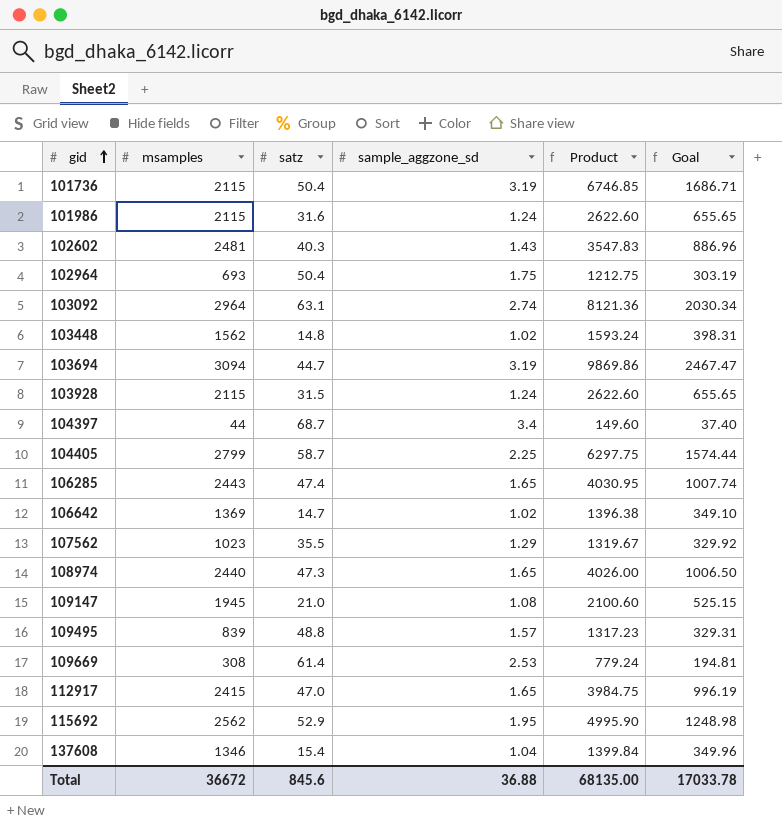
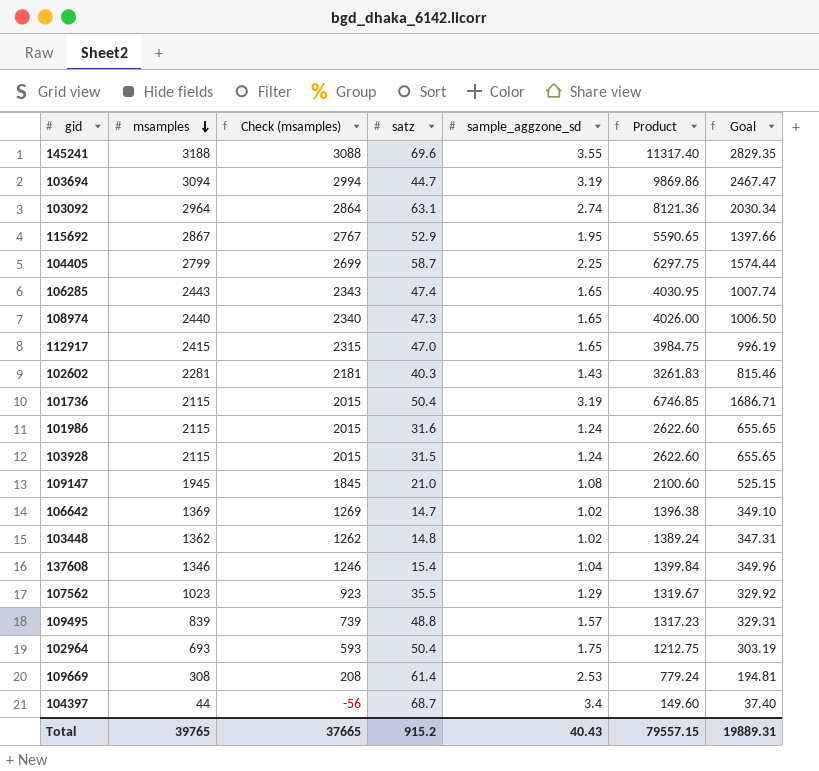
row order: gid ascending -> msamples descending
column Check (msamples) | formula: none -> [msamples] - 100
row 145241: none -> 3188 | 3088 | 69.6 | 3.55 | 11317.40 | 2829.35
115692 | msamples: 2562 -> 2867
115692 | Product: 4995.90 -> 5590.65
115692 | Goal: 1248.98 -> 1397.66
102602 | msamples: 2481 -> 2281
102602 | Product: 3547.83 -> 3261.83
102602 | Goal: 886.96 -> 815.46
103448 | msamples: 1562 -> 1362
103448 | Product: 1593.24 -> 1389.24
103448 | Goal: 398.31 -> 347.31
Total | msamples: 36672 -> 39765
Total | satz: 845.6 -> 915.2
Total | sample_aggzone_sd: 36.88 -> 40.43
Total | Product: 68135.00 -> 79557.15
Total | Goal: 17033.78 -> 19889.31

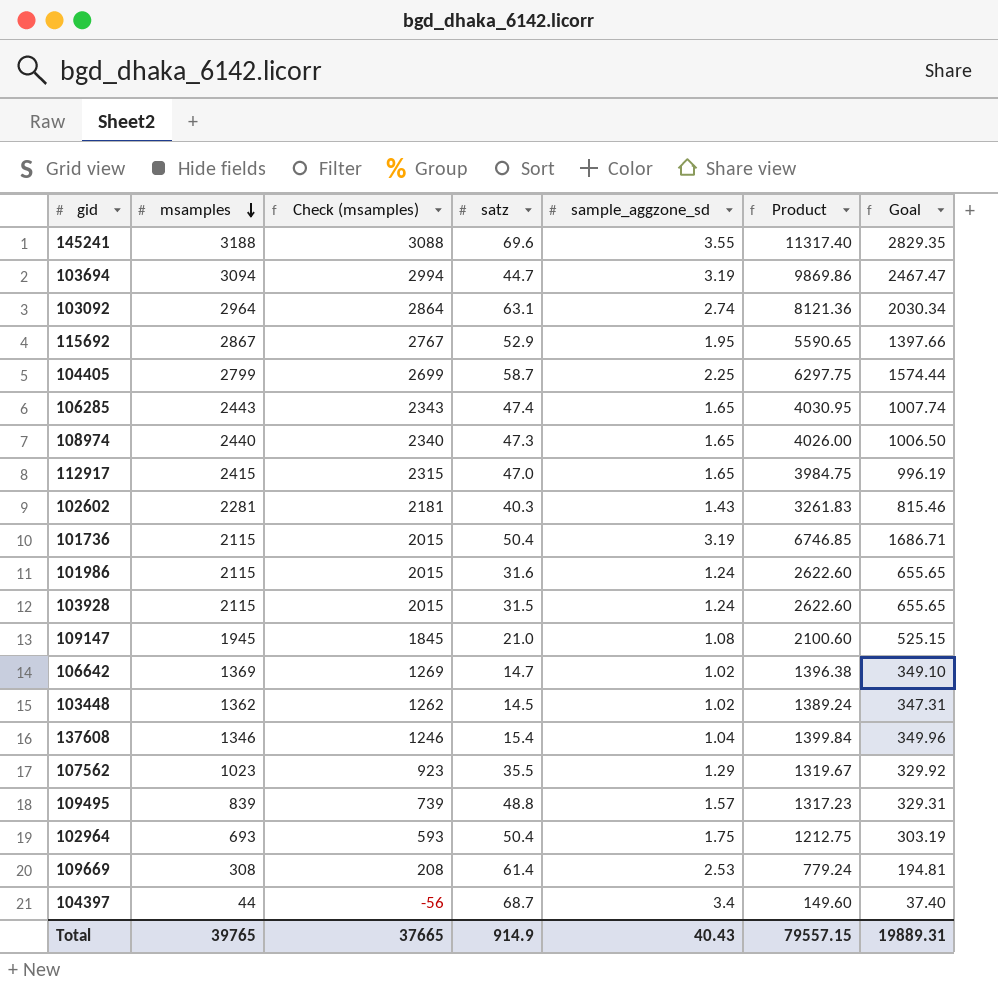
103448 | satz: 14.8 -> 14.5
Total | satz: 915.2 -> 914.9

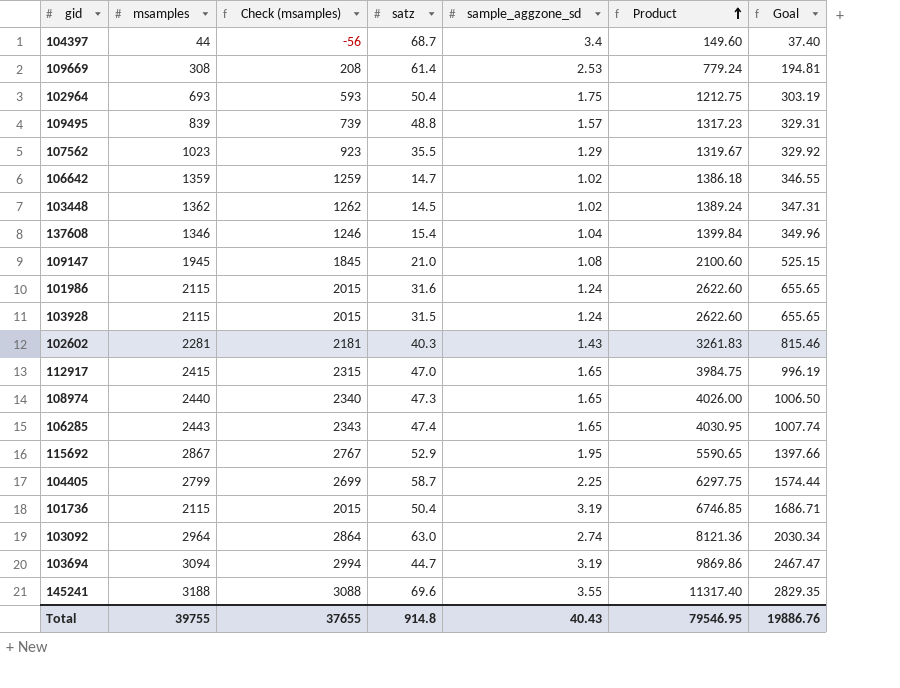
row order: msamples descending -> Product ascending
106642 | msamples: 1369 -> 1359
106642 | Check (msamples): 1269 -> 1259
106642 | Product: 1396.38 -> 1386.18
106642 | Goal: 349.10 -> 346.55
103092 | satz: 63.1 -> 63.0
Total | msamples: 39765 -> 39755
Total | Check (msamples): 37665 -> 37655
Total | satz: 914.9 -> 914.8
Total | Product: 79557.15 -> 79546.95
Total | Goal: 19889.31 -> 19886.76

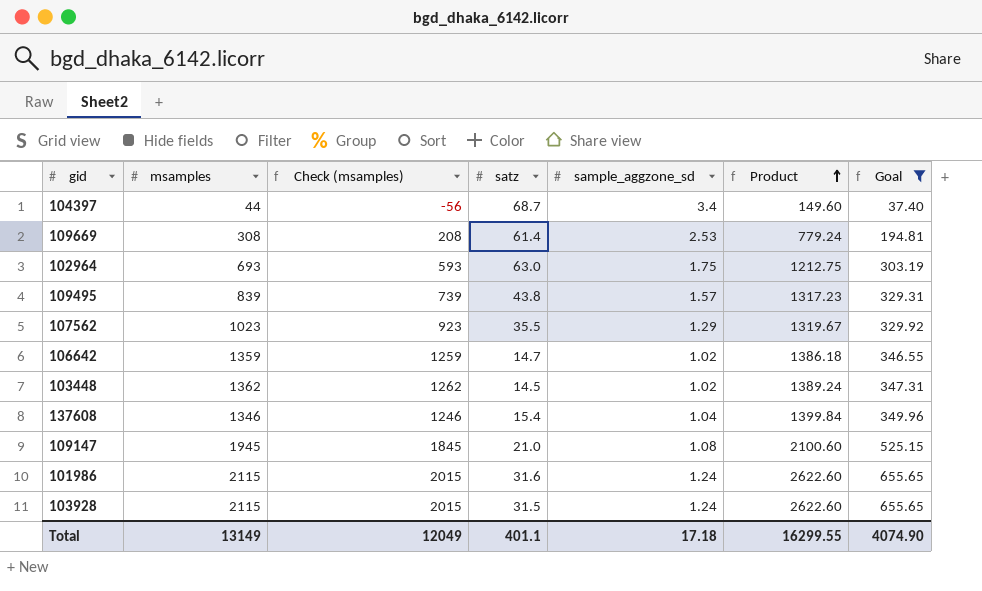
filter: none -> Goal <= 655.65
102964 | satz: 50.4 -> 63.0
109495 | satz: 48.8 -> 43.8
Total | msamples: 39755 -> 13149
Total | Check (msamples): 37655 -> 12049
Total | satz: 914.8 -> 401.1
Total | sample_aggzone_sd: 40.43 -> 17.18
Total | Product: 79546.95 -> 16299.55
Total | Goal: 19886.76 -> 4074.90

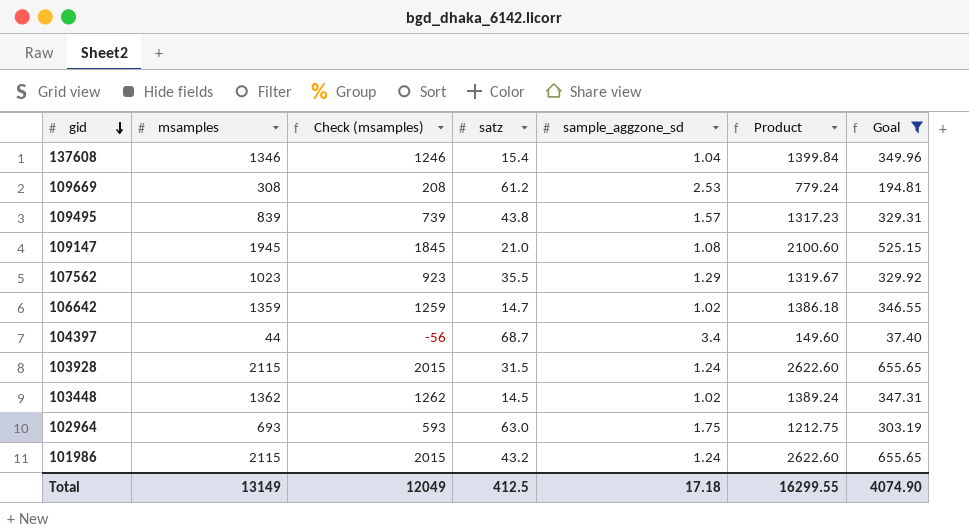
row order: Product ascending -> gid descending
109669 | satz: 61.4 -> 61.2
101986 | satz: 31.6 -> 43.2
Total | satz: 401.1 -> 412.5

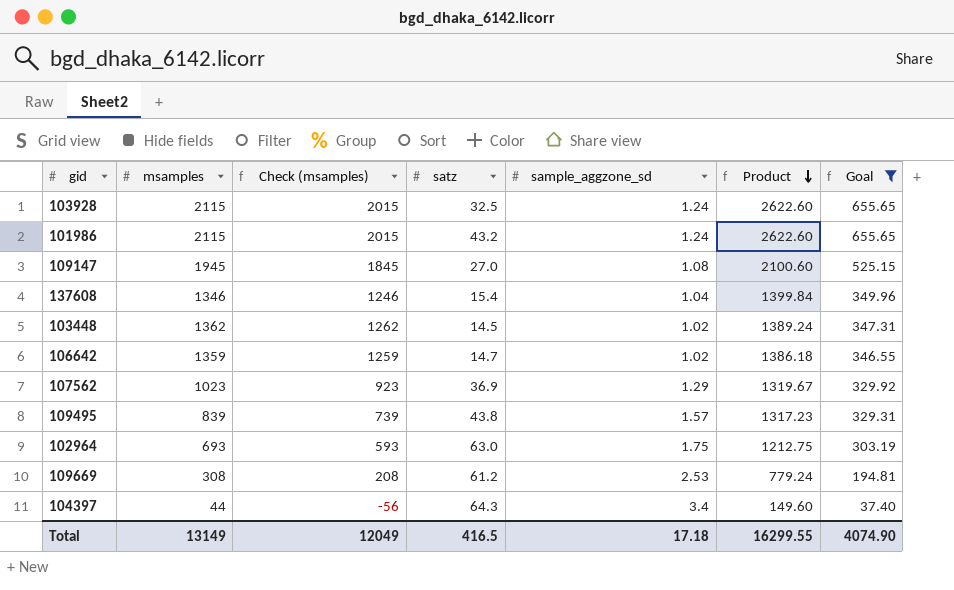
row order: gid descending -> Product descending
103928 | satz: 31.5 -> 32.5
109147 | satz: 21.0 -> 27.0
107562 | satz: 35.5 -> 36.9
104397 | satz: 68.7 -> 64.3
Total | satz: 412.5 -> 416.5

